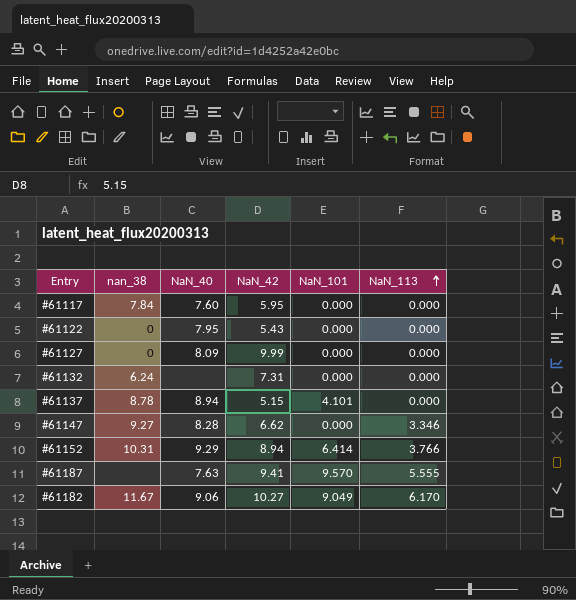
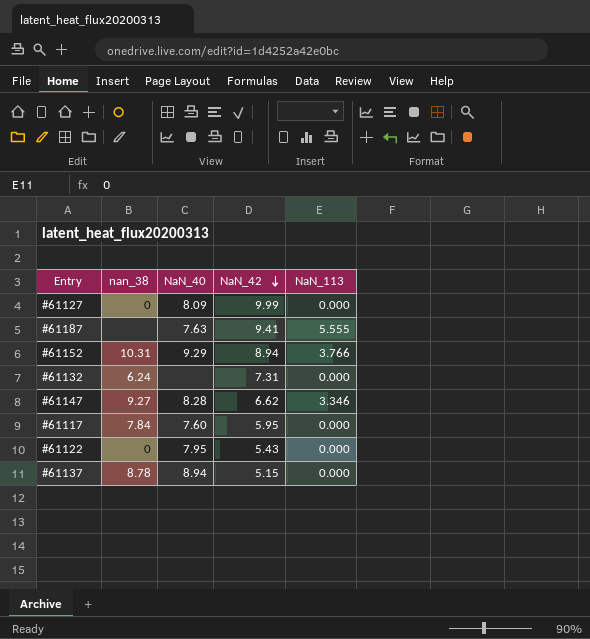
row order: NaN_113 ascending -> NaN_42 descending
column NaN_101 | position: 5 -> none
row #61182: 11.67 | 9.06 | 10.27 | 9.049 | 6.170 -> none

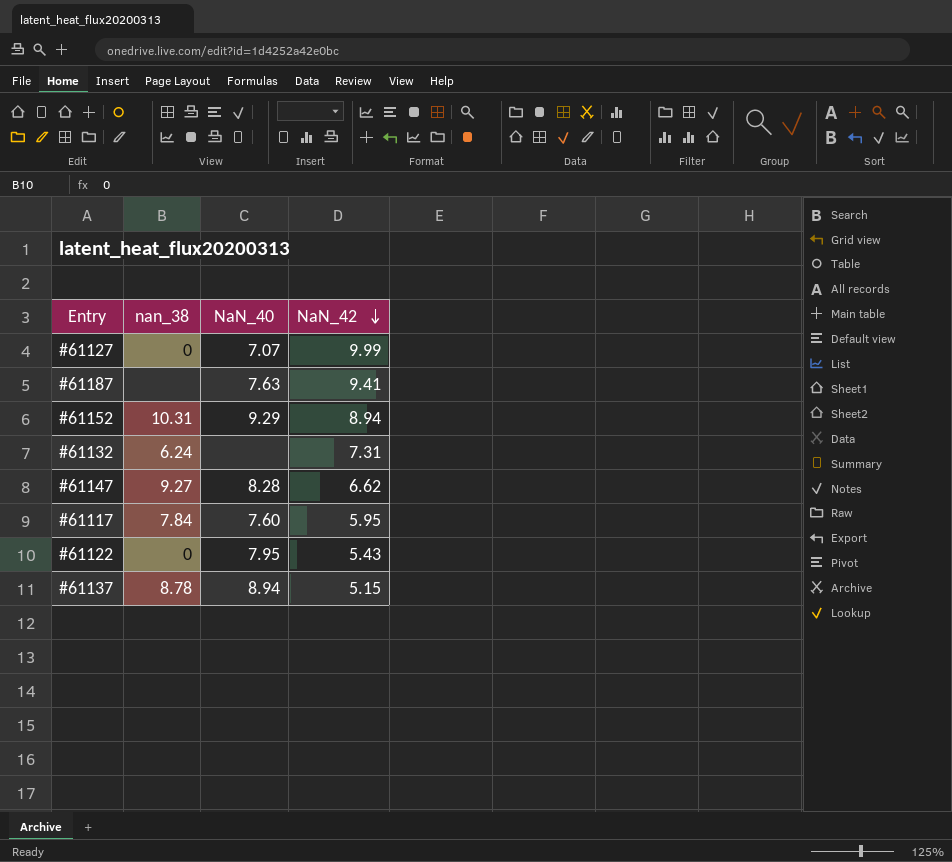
column NaN_113 | position: 5 -> none
#61127 | NaN_40: 8.09 -> 7.07

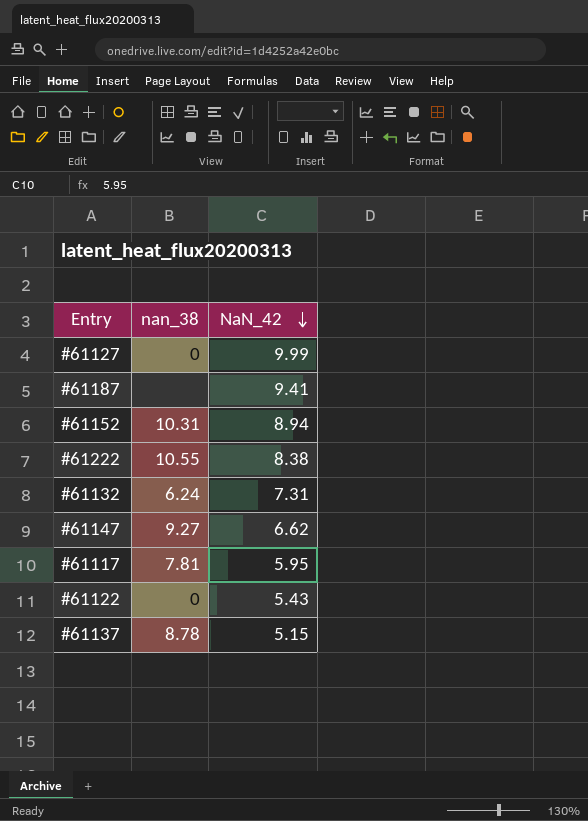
column NaN_40 | position: 3 -> none
row #61222: none -> 10.55 | 8.38
#61117 | nan_38: 7.84 -> 7.81

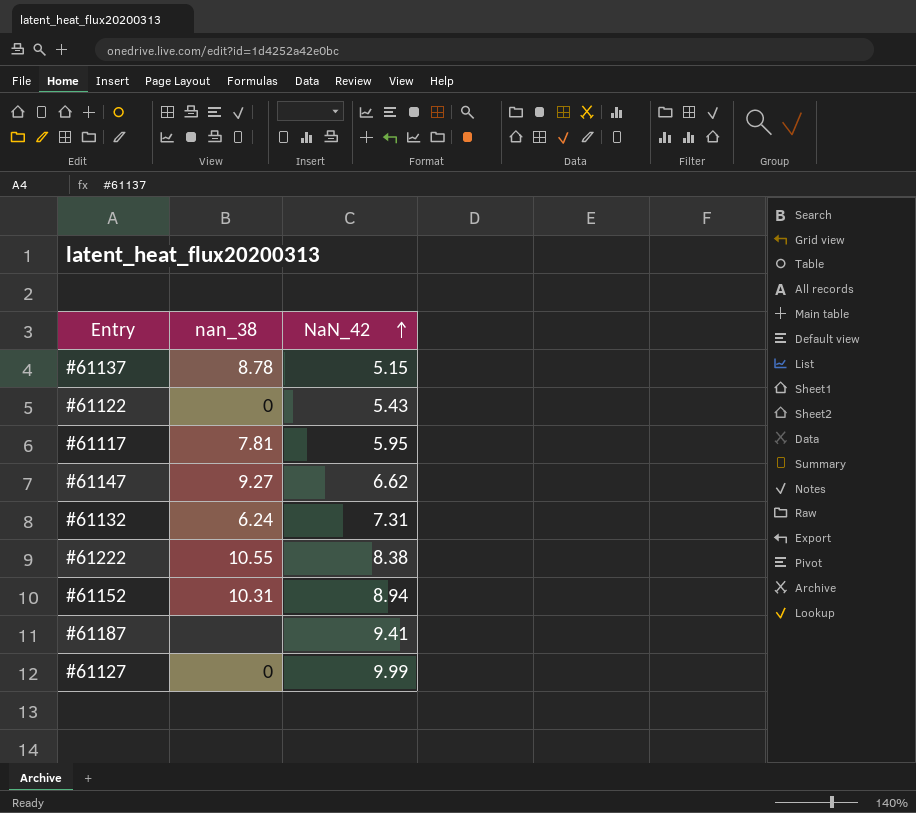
row order: NaN_42 descending -> NaN_42 ascending

